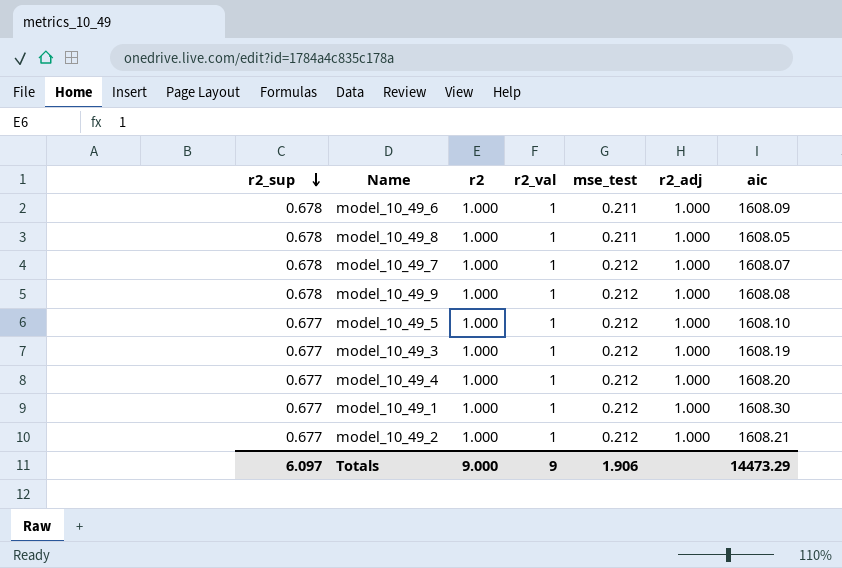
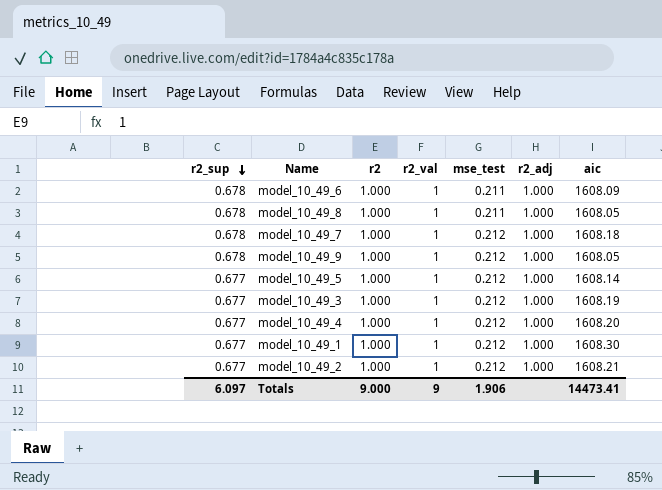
model_10_49_7 | aic: 1608.07 -> 1608.18
model_10_49_9 | aic: 1608.08 -> 1608.05
model_10_49_5 | aic: 1608.10 -> 1608.14
Totals | aic: 14473.29 -> 14473.41

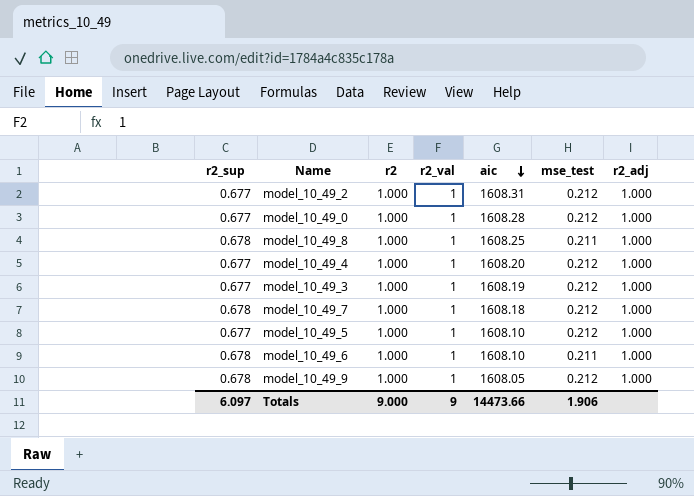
row order: r2_sup descending -> aic descending
column aic | position: 7 -> 5
row model_10_49_1: 0.677 | 1.000 | 1 | 0.212 | 1.000 | 1608.30 -> none
model_10_49_2 | aic: 1608.21 -> 1608.31
row model_10_49_0: none -> 0.677 | 1.000 | 1 | 1608.28 | 0.212 | 1.000
model_10_49_8 | aic: 1608.05 -> 1608.25
model_10_49_5 | aic: 1608.14 -> 1608.10
model_10_49_6 | aic: 1608.09 -> 1608.10
Totals | aic: 14473.41 -> 14473.66

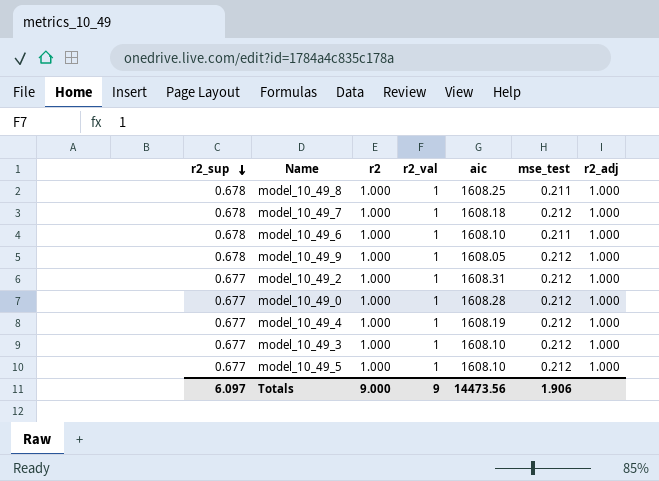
row order: aic descending -> r2_sup descending
model_10_49_4 | aic: 1608.20 -> 1608.19
model_10_49_3 | aic: 1608.19 -> 1608.10
Totals | aic: 14473.66 -> 14473.56

